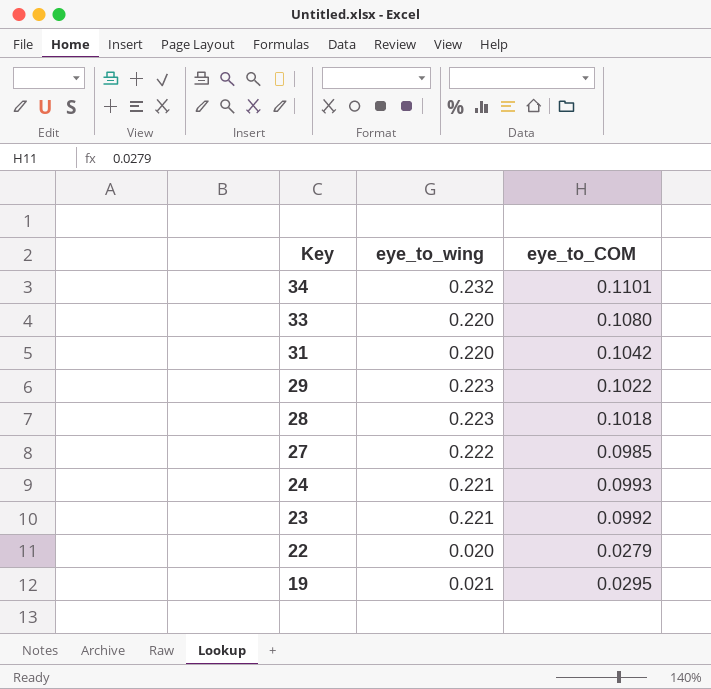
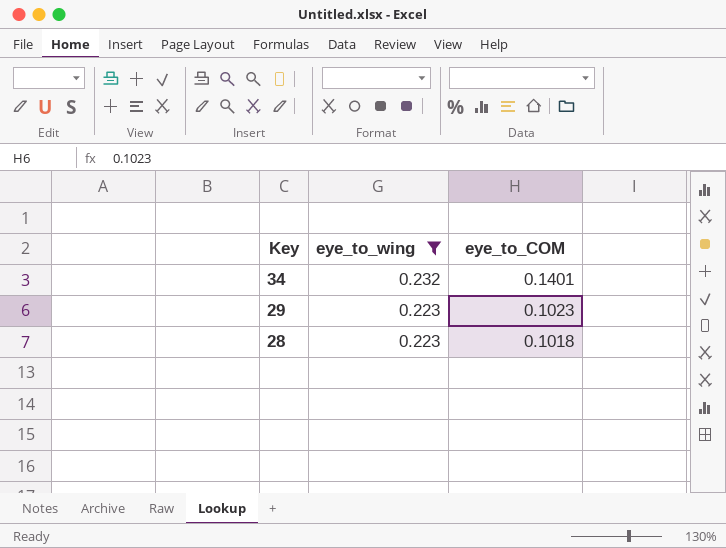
filter: none -> eye_to_wing >= 0.223
34 | eye_to_COM: 0.1101 -> 0.1401
29 | eye_to_COM: 0.1022 -> 0.1023

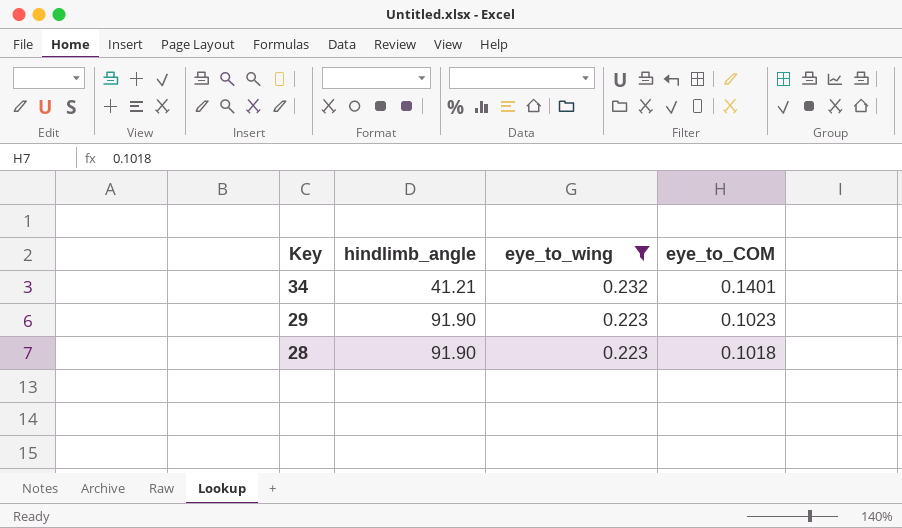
column hindlimb_angle | position: none -> 2

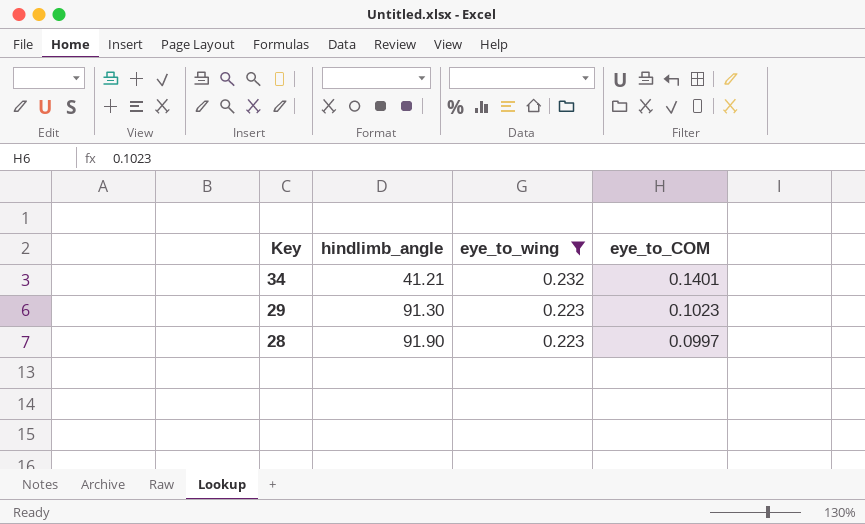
29 | hindlimb_angle: 91.90 -> 91.30
28 | eye_to_COM: 0.1018 -> 0.0997

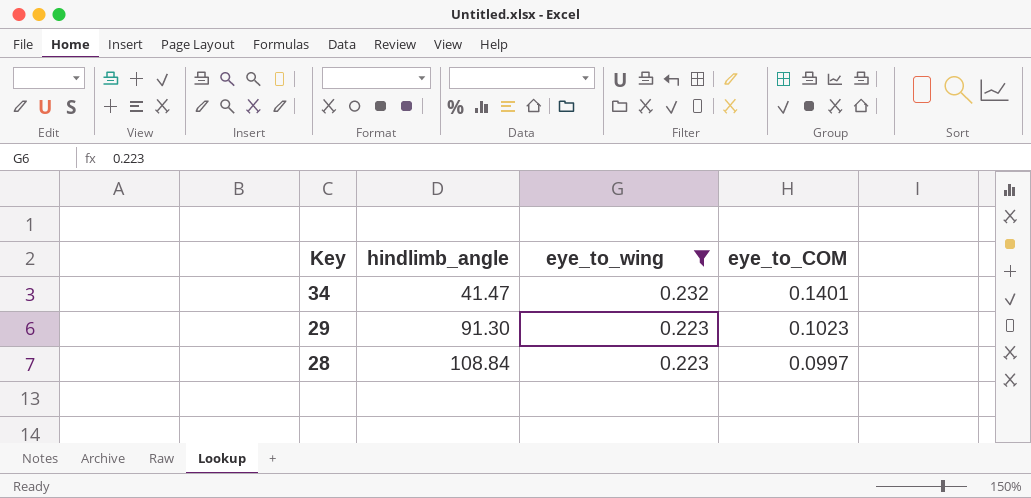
34 | hindlimb_angle: 41.21 -> 41.47
28 | hindlimb_angle: 91.90 -> 108.84

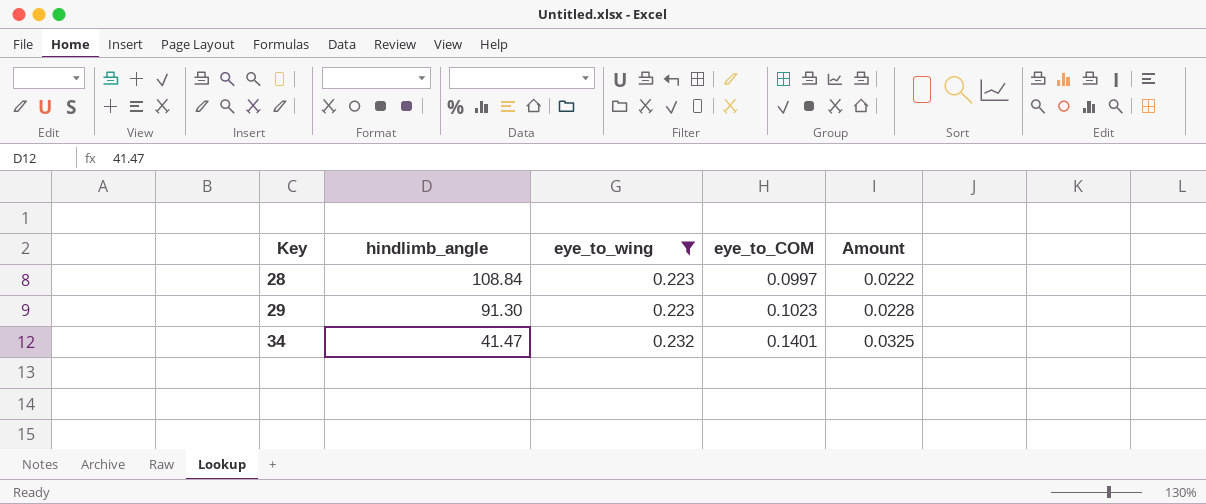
row order: Key descending -> Key ascending
column Amount | formula: none -> [eye_to_wing] * [eye_to_COM]

